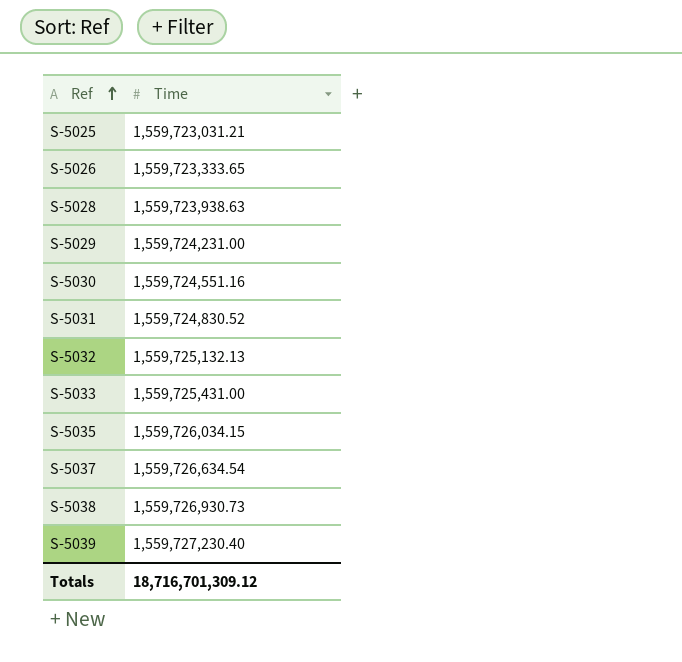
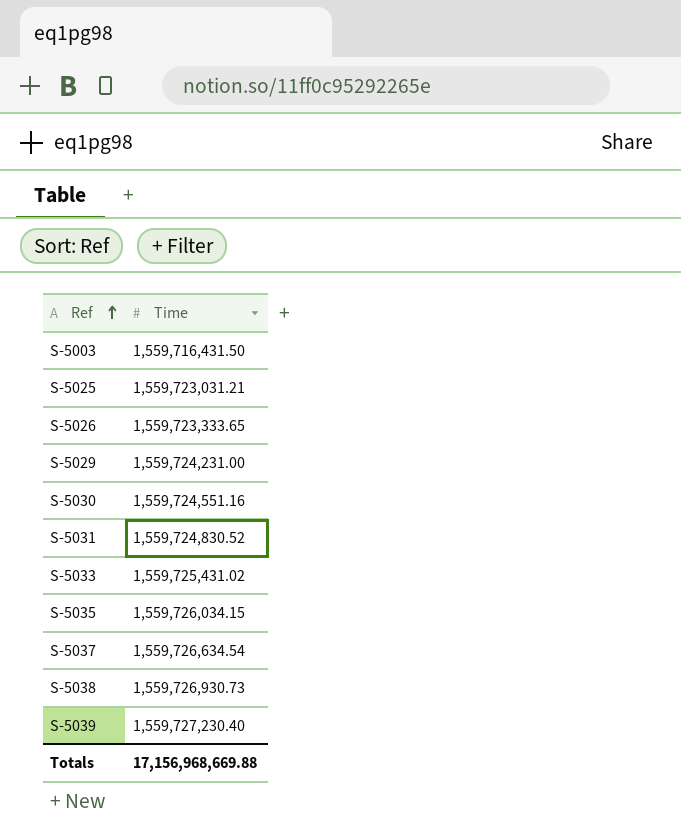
row S-5028: 1,559,723,938.63 -> none
row S-5032: 1,559,725,132.13 -> none
row S-5003: none -> 1,559,716,431.50
S-5033 | Time: 1,559,725,431.00 -> 1,559,725,431.02
Totals | Time: 18,716,701,309.12 -> 17,156,968,669.88

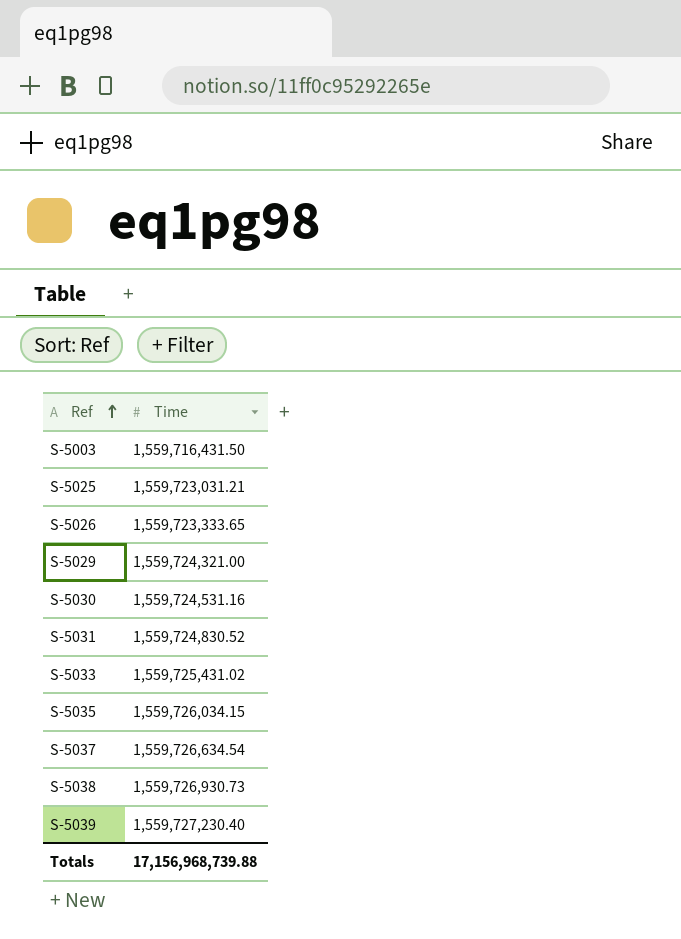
S-5029 | Time: 1,559,724,231.00 -> 1,559,724,321.00
S-5030 | Time: 1,559,724,551.16 -> 1,559,724,531.16
Totals | Time: 17,156,968,669.88 -> 17,156,968,739.88

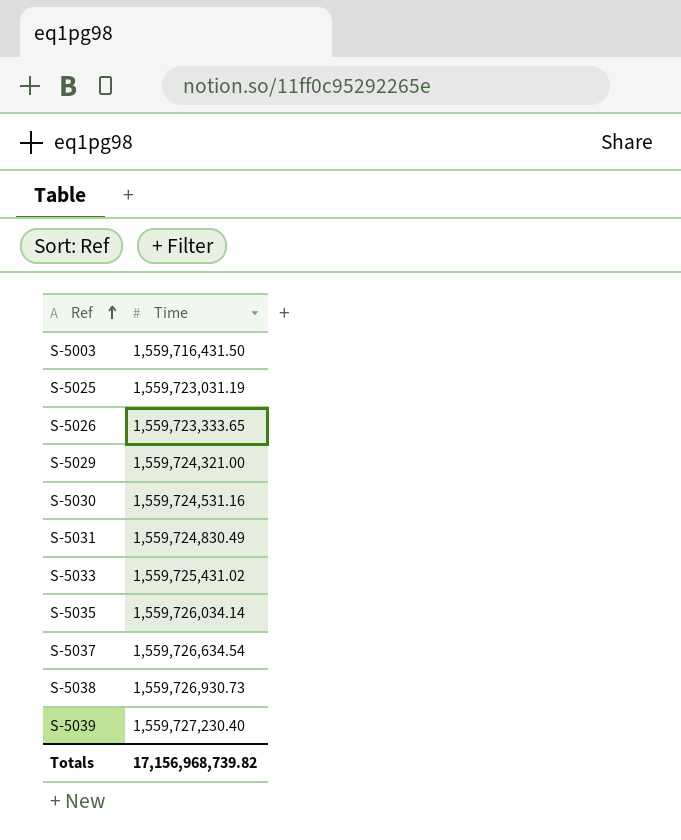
S-5025 | Time: 1,559,723,031.21 -> 1,559,723,031.19
S-5031 | Time: 1,559,724,830.52 -> 1,559,724,830.49
S-5035 | Time: 1,559,726,034.15 -> 1,559,726,034.14
Totals | Time: 17,156,968,739.88 -> 17,156,968,739.82

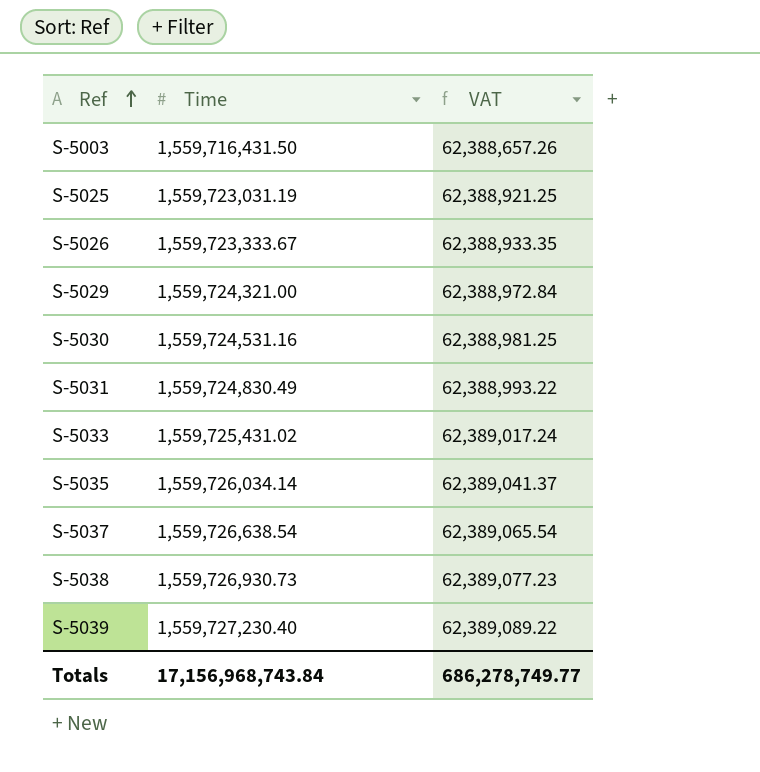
column VAT | formula: none -> [Time] * 0.04
S-5026 | Time: 1,559,723,333.65 -> 1,559,723,333.67
S-5037 | Time: 1,559,726,634.54 -> 1,559,726,638.54
Totals | Time: 17,156,968,739.82 -> 17,156,968,743.84

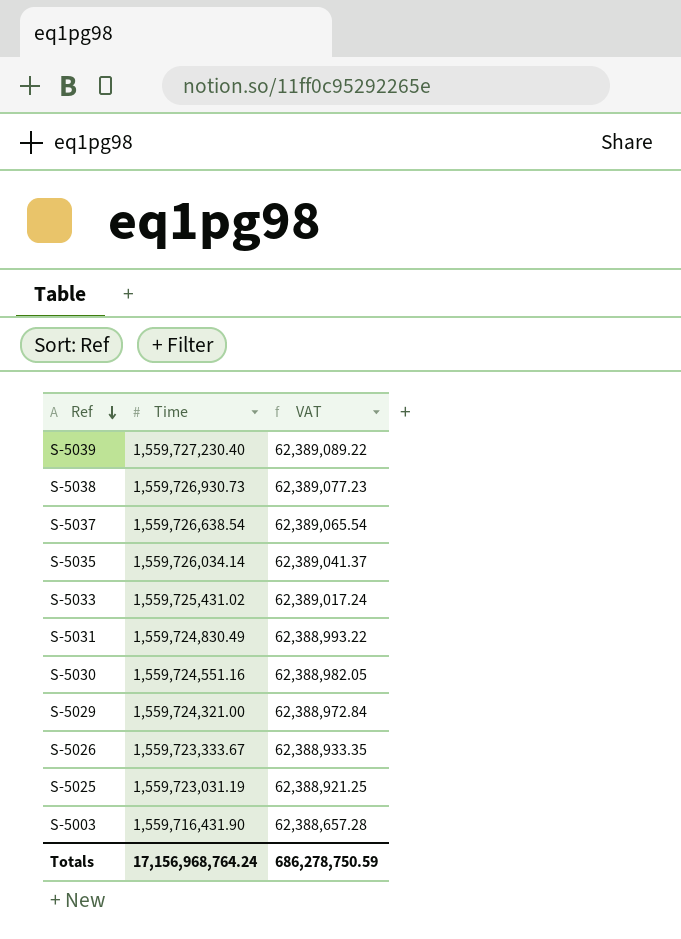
row order: Ref ascending -> Ref descending
S-5030 | Time: 1,559,724,531.16 -> 1,559,724,551.16
S-5030 | VAT: 62,388,981.25 -> 62,388,982.05
S-5003 | Time: 1,559,716,431.50 -> 1,559,716,431.90
S-5003 | VAT: 62,388,657.26 -> 62,388,657.28
Totals | Time: 17,156,968,743.84 -> 17,156,968,764.24
Totals | VAT: 686,278,749.77 -> 686,278,750.59

